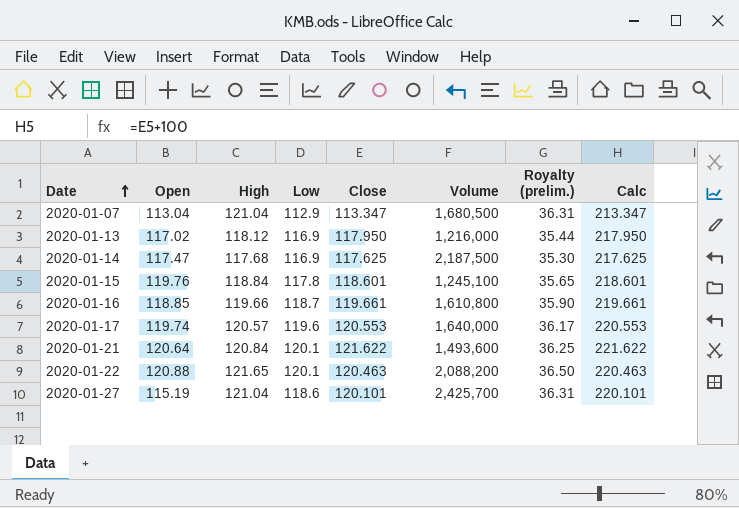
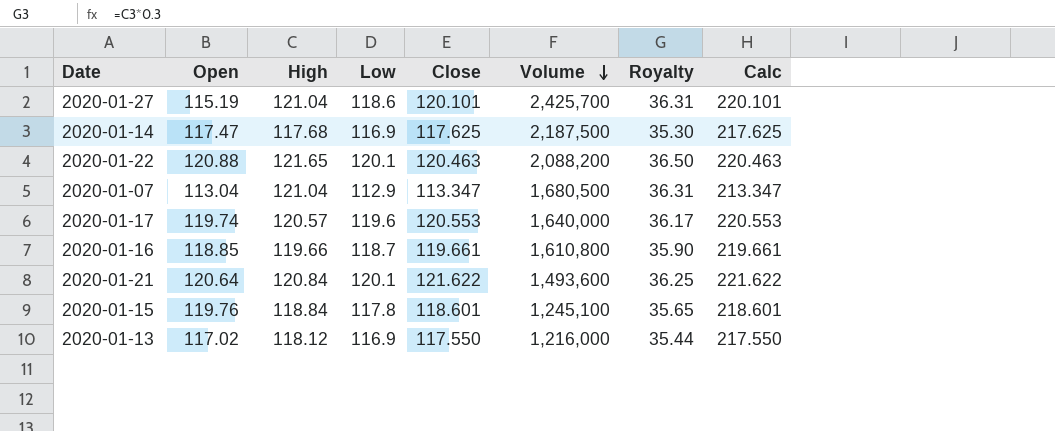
row order: Date ascending -> Volume descending
column name: Royalty (prelim.) -> Royalty
2020-01-13 | Close: 117.950 -> 117.550
2020-01-13 | Calc: 217.950 -> 217.550

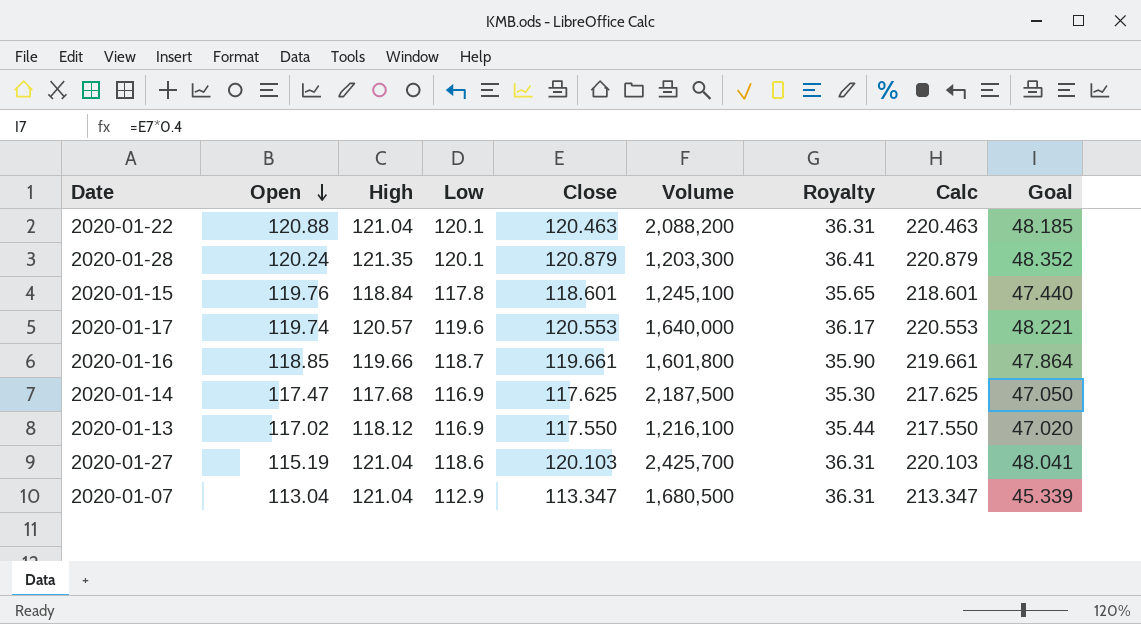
row order: Volume descending -> Open descending
column Goal | formula: none -> [Close] * 0.4
row 2020-01-21: 120.64 | 120.84 | 120.1 | 121.622 | 1,493,600 | 36.25 | 221.622 -> none
2020-01-22 | High: 121.65 -> 121.04
2020-01-22 | Royalty: 36.50 -> 36.31
row 2020-01-28: none -> 120.24 | 121.35 | 120.1 | 120.879 | 1,203,300 | 36.41 | 220.879 | 48.352
2020-01-16 | Volume: 1,610,800 -> 1,601,800
2020-01-13 | Volume: 1,216,000 -> 1,216,100
2020-01-27 | Close: 120.101 -> 120.103
2020-01-27 | Calc: 220.101 -> 220.103

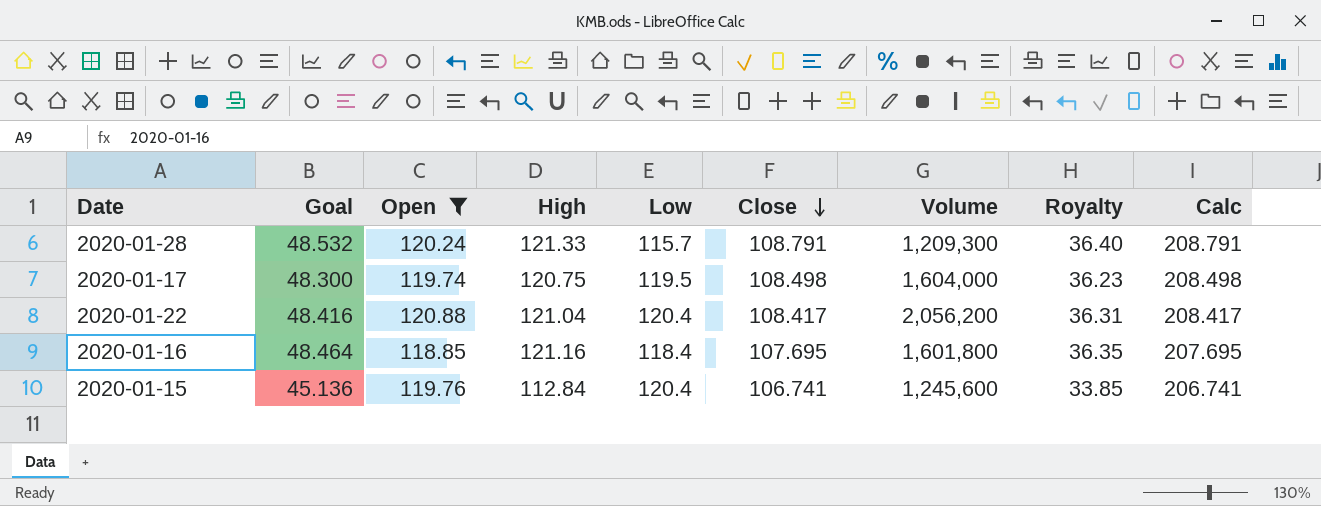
filter: none -> Open >= 118.85
row order: Open descending -> Close descending
column Goal | formula: [Close] * 0.4 -> [High] * 0.4
column Goal | position: 9 -> 2
2020-01-28 | High: 121.35 -> 121.33
2020-01-28 | Low: 120.1 -> 115.7
2020-01-28 | Close: 120.879 -> 108.791
2020-01-28 | Volume: 1,203,300 -> 1,209,300
2020-01-28 | Royalty: 36.41 -> 36.40
2020-01-28 | Calc: 220.879 -> 208.791
2020-01-17 | High: 120.57 -> 120.75
2020-01-17 | Low: 119.6 -> 119.5
2020-01-17 | Close: 120.553 -> 108.498
2020-01-17 | Volume: 1,640,000 -> 1,604,000
2020-01-17 | Royalty: 36.17 -> 36.23
2020-01-17 | Calc: 220.553 -> 208.498
2020-01-22 | Low: 120.1 -> 120.4
2020-01-22 | Close: 120.463 -> 108.417
2020-01-22 | Volume: 2,088,200 -> 2,056,200
2020-01-22 | Calc: 220.463 -> 208.417
2020-01-16 | High: 119.66 -> 121.16
2020-01-16 | Low: 118.7 -> 118.4
2020-01-16 | Close: 119.661 -> 107.695
2020-01-16 | Royalty: 35.90 -> 36.35
2020-01-16 | Calc: 219.661 -> 207.695
2020-01-15 | High: 118.84 -> 112.84
2020-01-15 | Low: 117.8 -> 120.4
2020-01-15 | Close: 118.601 -> 106.741
2020-01-15 | Volume: 1,245,100 -> 1,245,600
2020-01-15 | Royalty: 35.65 -> 33.85
2020-01-15 | Calc: 218.601 -> 206.741

